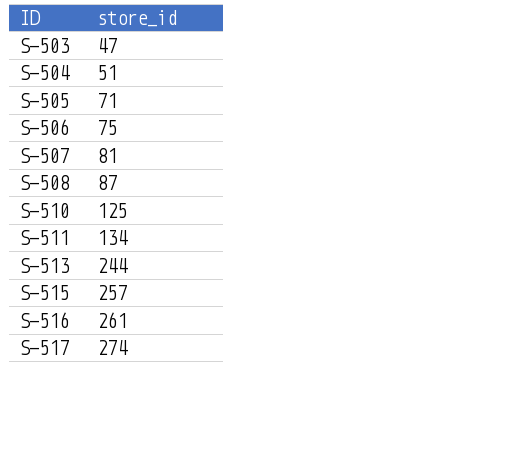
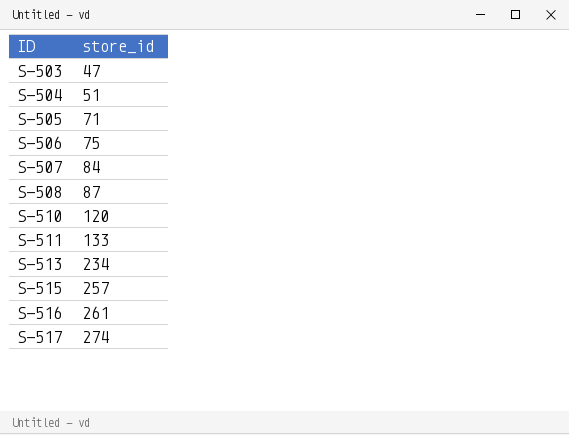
S-507 | store_id: 81 -> 84
S-510 | store_id: 125 -> 120
S-511 | store_id: 134 -> 133
S-513 | store_id: 244 -> 234

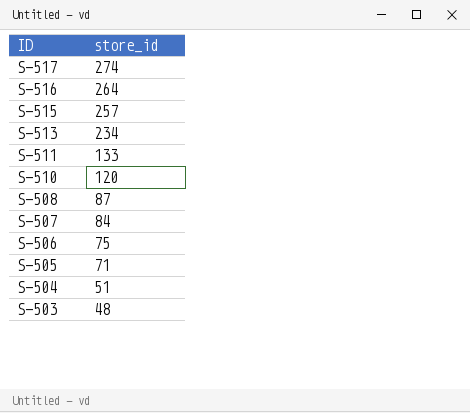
row order: ID ascending -> ID descending
S-516 | store_id: 261 -> 264
S-503 | store_id: 47 -> 48

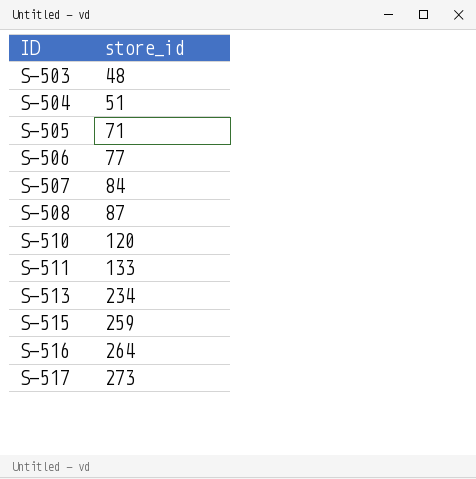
row order: ID descending -> ID ascending
S-506 | store_id: 75 -> 77
S-515 | store_id: 257 -> 259
S-517 | store_id: 274 -> 273

